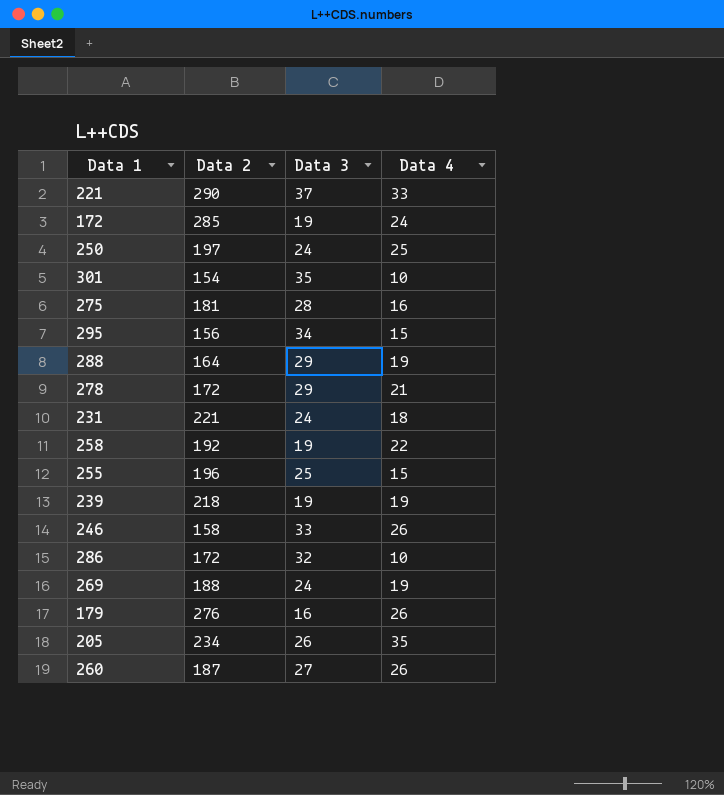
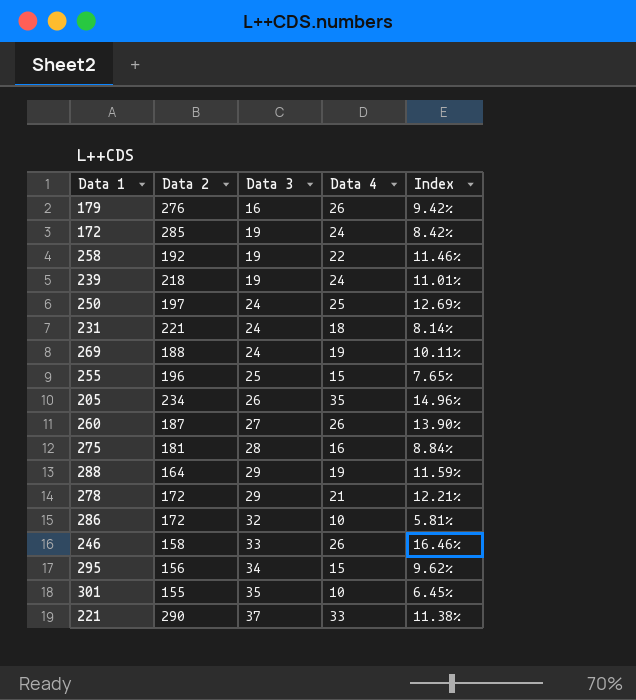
row order: none -> Data 3 ascending
column Index | formula: none -> [Data 4] / [Data 2]
239 | Data 4: 19 -> 24
301 | Data 2: 154 -> 155

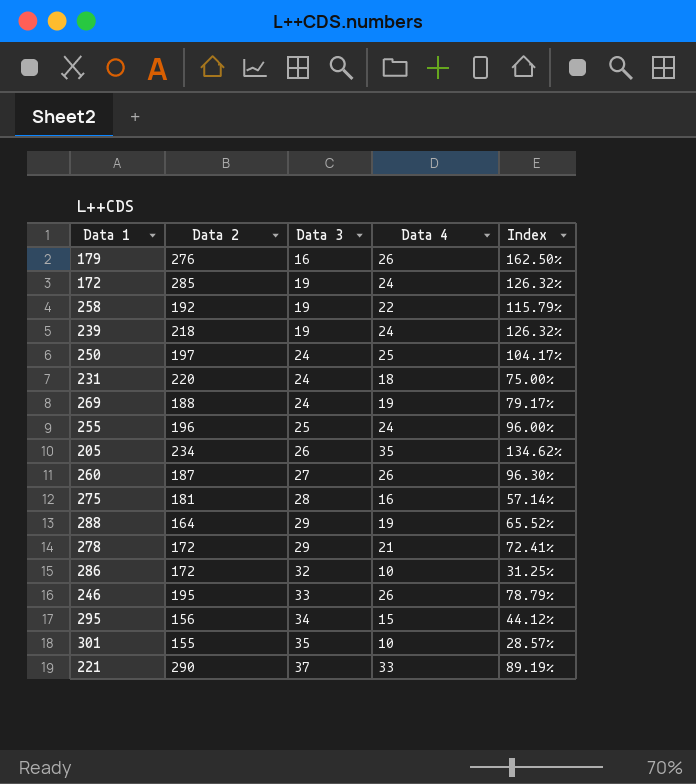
column Index | formula: [Data 4] / [Data 2] -> [Data 4] / [Data 3]
231 | Data 2: 221 -> 220
255 | Data 4: 15 -> 24
246 | Data 2: 158 -> 195

